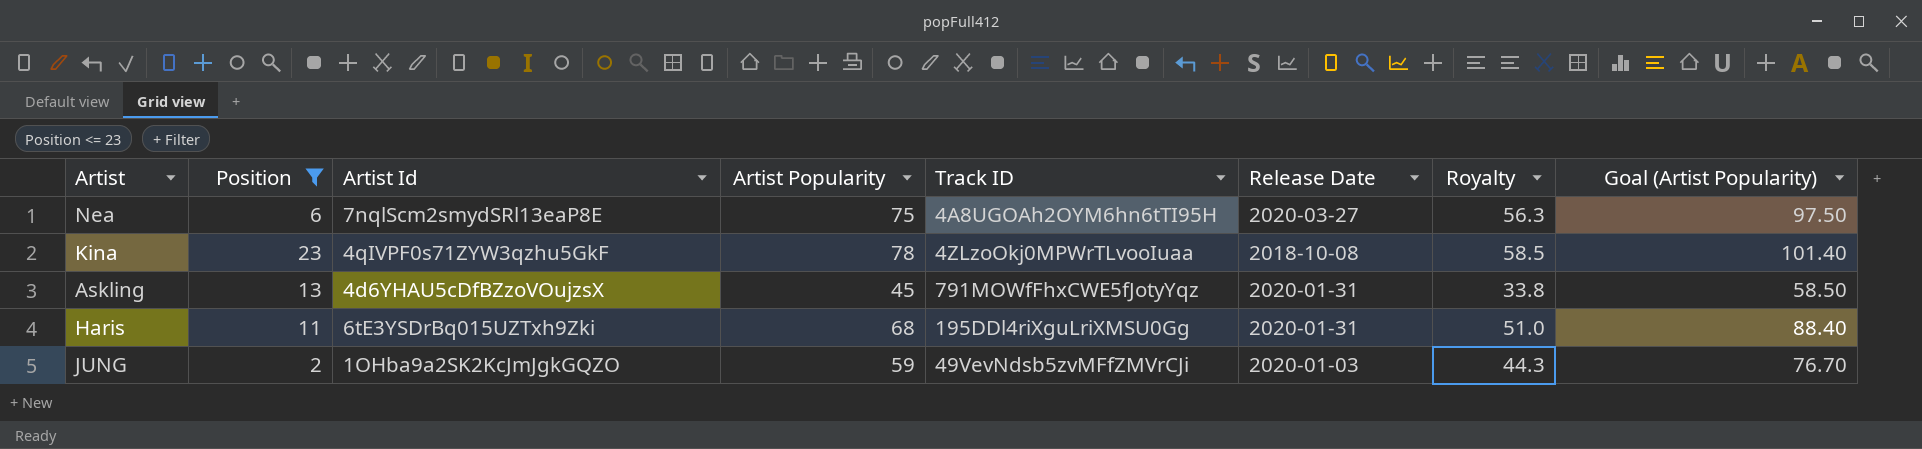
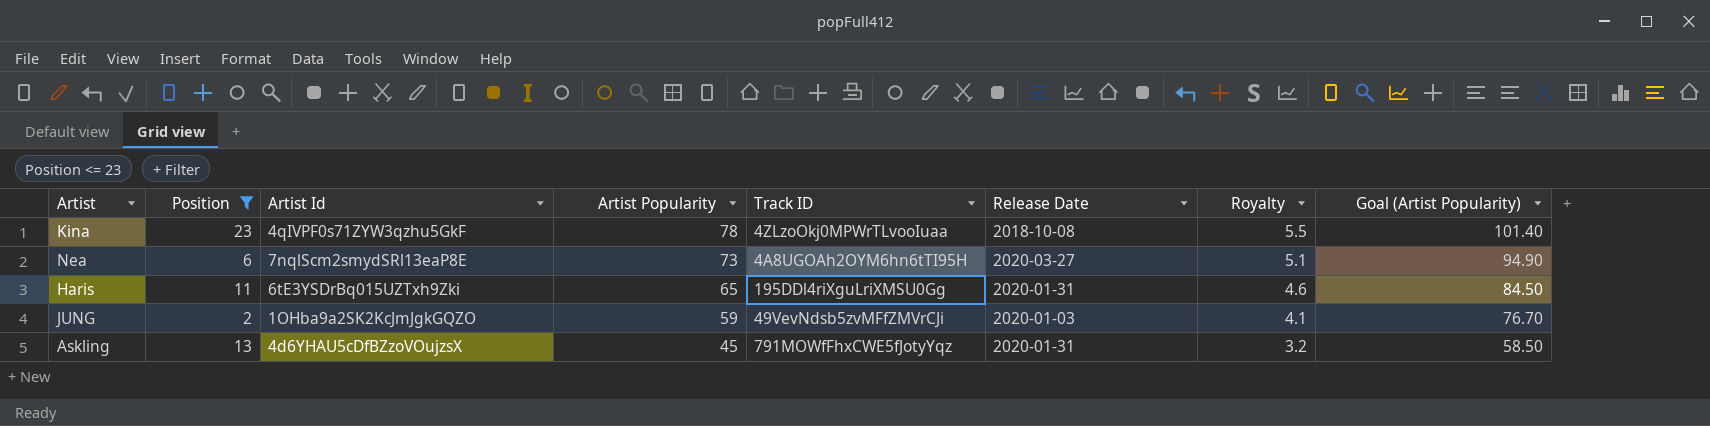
row order: none -> Artist Popularity descending
column Royalty | formula: [Artist Popularity] * 0.75 -> [Artist Popularity] * 0.07
Nea | Artist Popularity: 75 -> 73
Nea | Goal (Artist Popularity): 97.50 -> 94.90
Haris | Artist Popularity: 68 -> 65
Haris | Goal (Artist Popularity): 88.40 -> 84.50

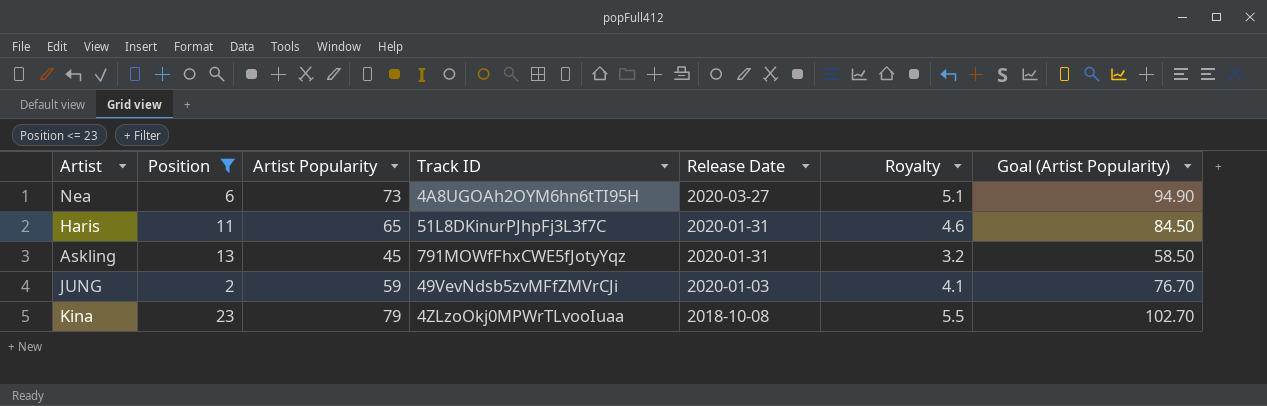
row order: Artist Popularity descending -> Release Date descending
column Artist Id | position: 3 -> none
Haris | Track ID: 195DDl4riXguLriXMSU0Gg -> 51L8DKinurPJhpFj3L3f7C
Kina | Artist Popularity: 78 -> 79
Kina | Goal (Artist Popularity): 101.40 -> 102.70

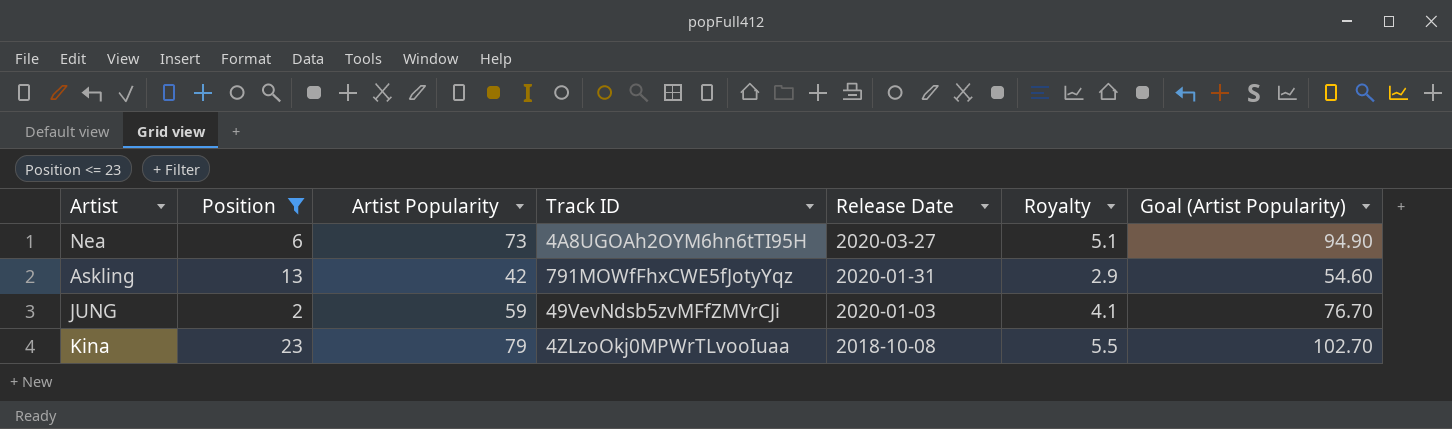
row Haris: 11 | 65 | 51L8DKinurPJhpFj3L3f7C | 2020-01-31 | 4.6 | 84.50 -> none
Askling | Artist Popularity: 45 -> 42
Askling | Royalty: 3.2 -> 2.9
Askling | Goal (Artist Popularity): 58.50 -> 54.60

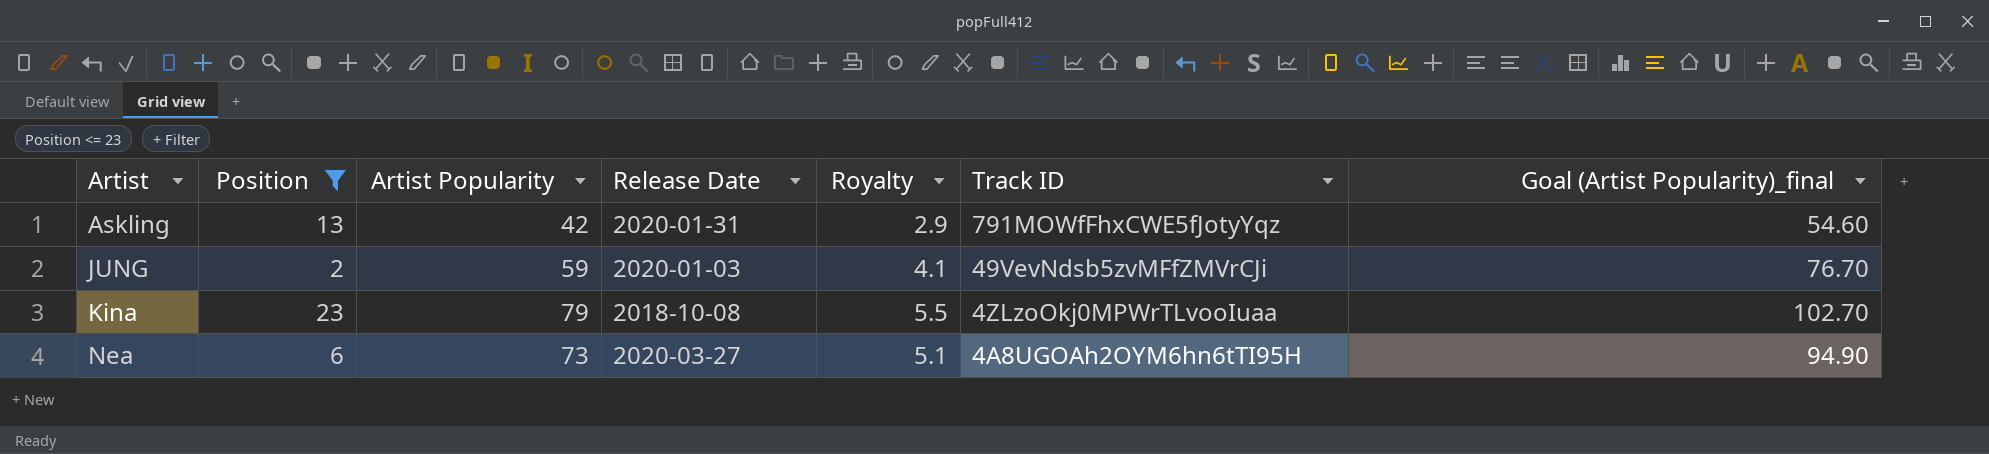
row order: Release Date descending -> Artist ascending
column Track ID | position: 4 -> 6
column name: Goal (Artist Popularity) -> Goal (Artist Popularity)_final

